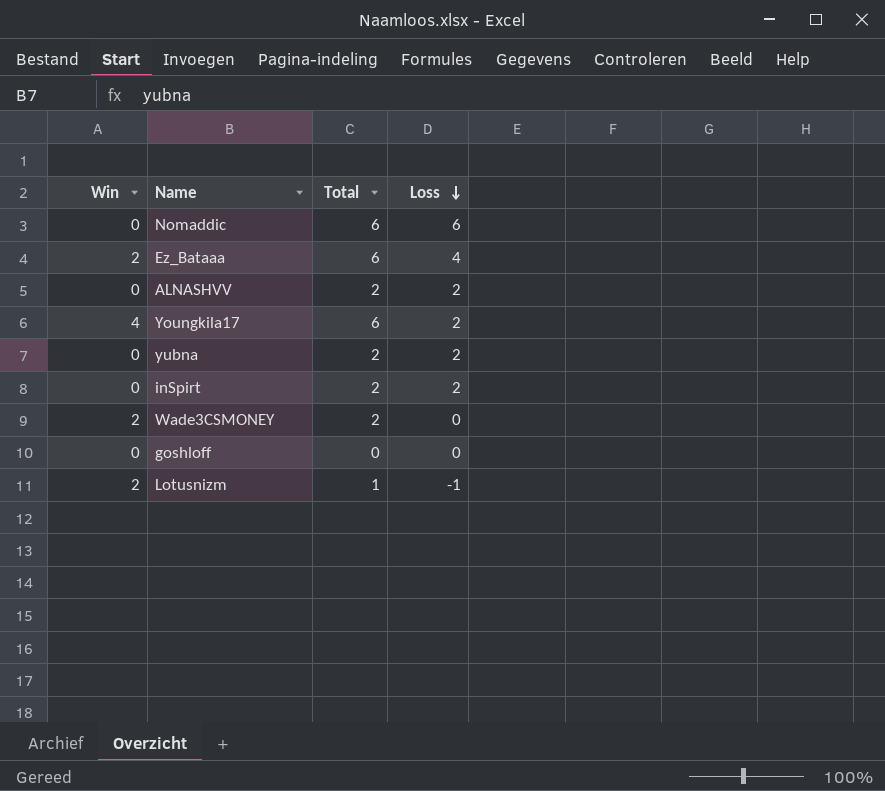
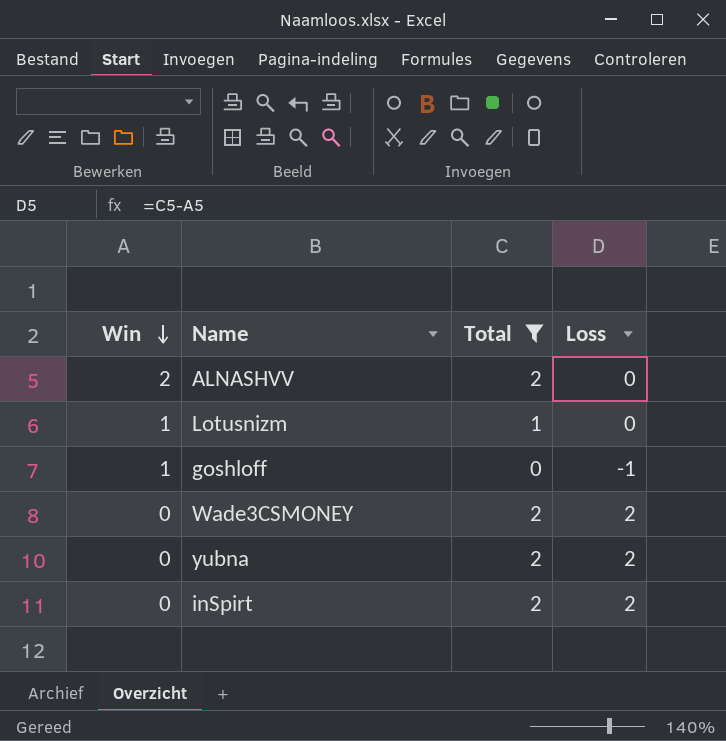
filter: none -> Total != 6
row order: Loss descending -> Win descending
ALNASHVV | Win: 0 -> 2
ALNASHVV | Loss: 2 -> 0
Lotusnizm | Win: 2 -> 1
Lotusnizm | Loss: -1 -> 0
goshloff | Win: 0 -> 1
goshloff | Loss: 0 -> -1
Wade3CSMONEY | Win: 2 -> 0
Wade3CSMONEY | Loss: 0 -> 2

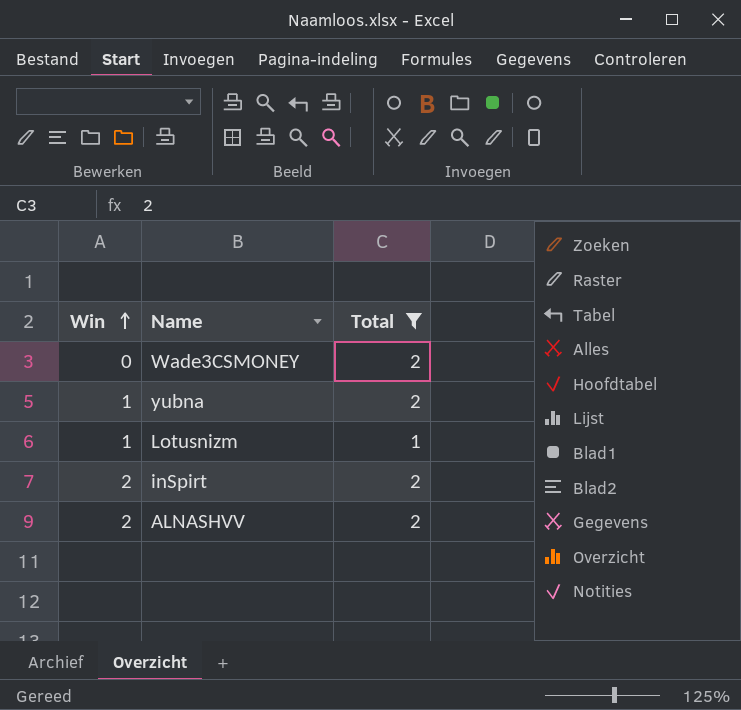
row order: Win descending -> Win ascending
column Loss | formula: [Total] - [Win] -> none
row goshloff: 1 | 0 | -1 -> none
yubna | Win: 0 -> 1
inSpirt | Win: 0 -> 2

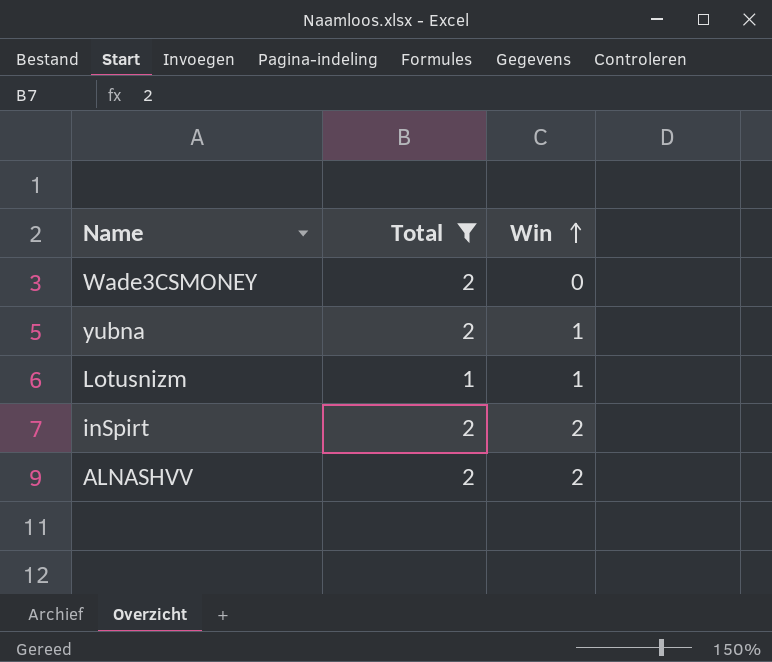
column Win | position: 1 -> 3

